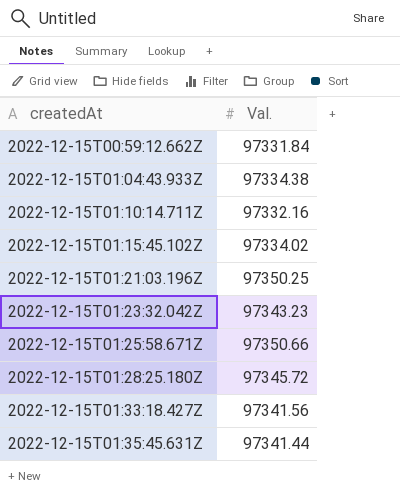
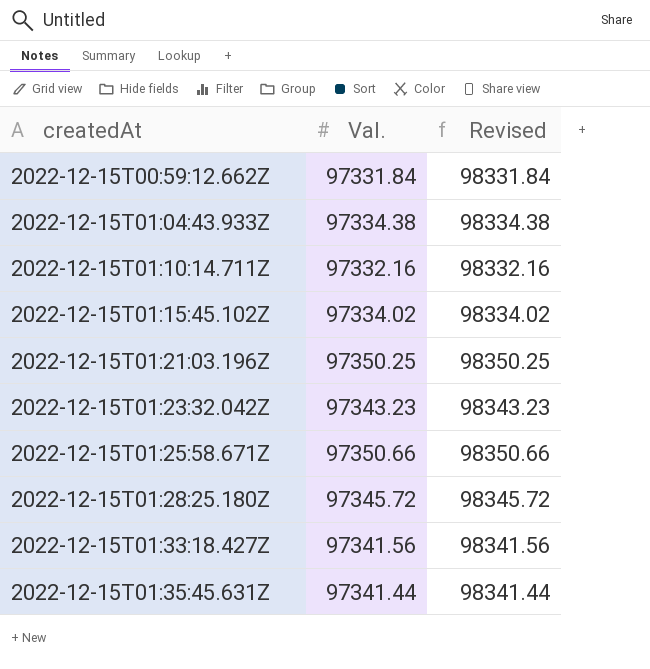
column Revised | formula: none -> [Val.] + 1000

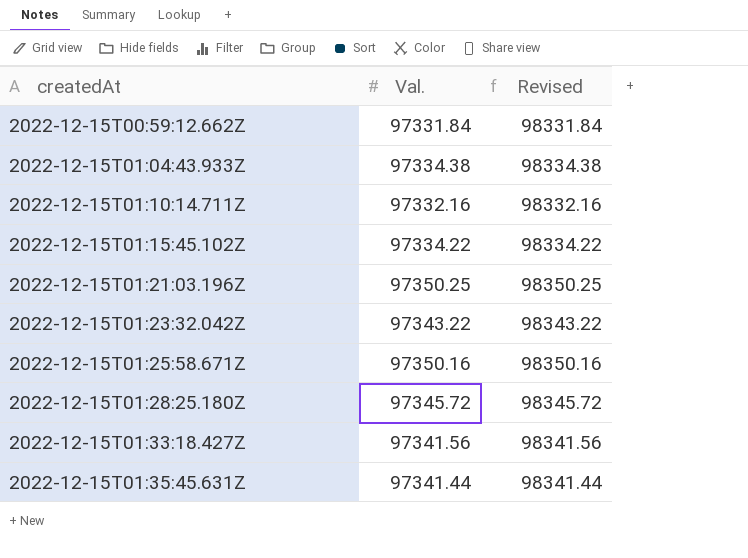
2022-12-15T01:15:45.102Z | Val.: 97334.02 -> 97334.22
2022-12-15T01:15:45.102Z | Revised: 98334.02 -> 98334.22
2022-12-15T01:23:32.042Z | Val.: 97343.23 -> 97343.22
2022-12-15T01:23:32.042Z | Revised: 98343.23 -> 98343.22
2022-12-15T01:25:58.671Z | Val.: 97350.66 -> 97350.16
2022-12-15T01:25:58.671Z | Revised: 98350.66 -> 98350.16

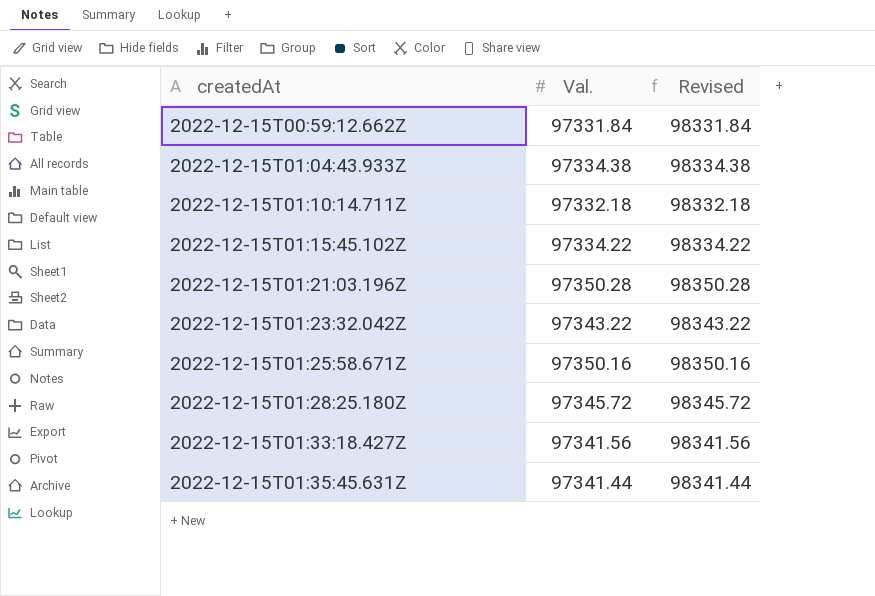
2022-12-15T01:10:14.711Z | Val.: 97332.16 -> 97332.18
2022-12-15T01:10:14.711Z | Revised: 98332.16 -> 98332.18
2022-12-15T01:21:03.196Z | Val.: 97350.25 -> 97350.28
2022-12-15T01:21:03.196Z | Revised: 98350.25 -> 98350.28

